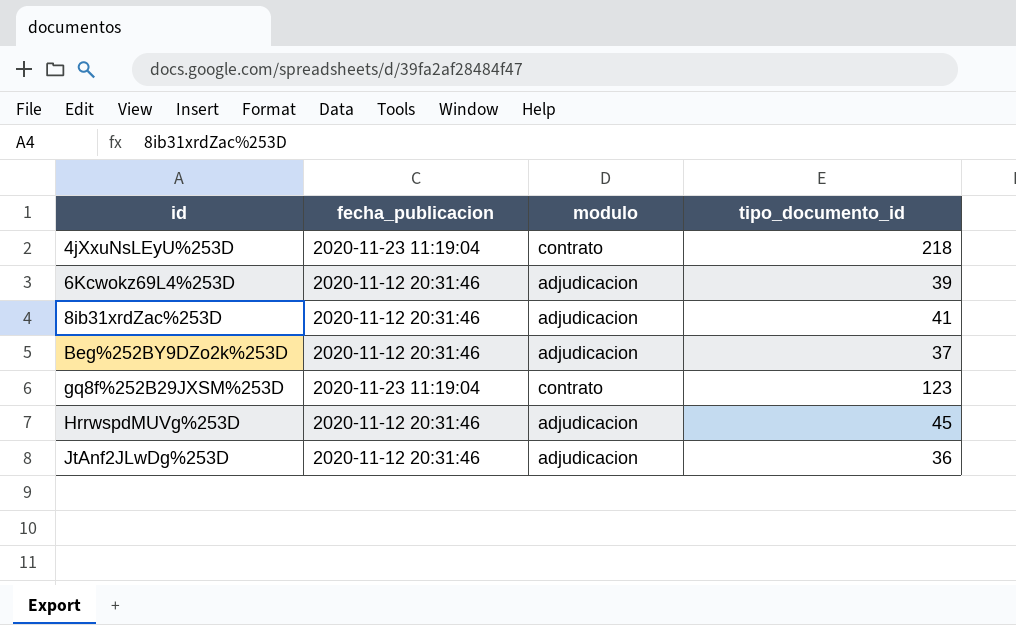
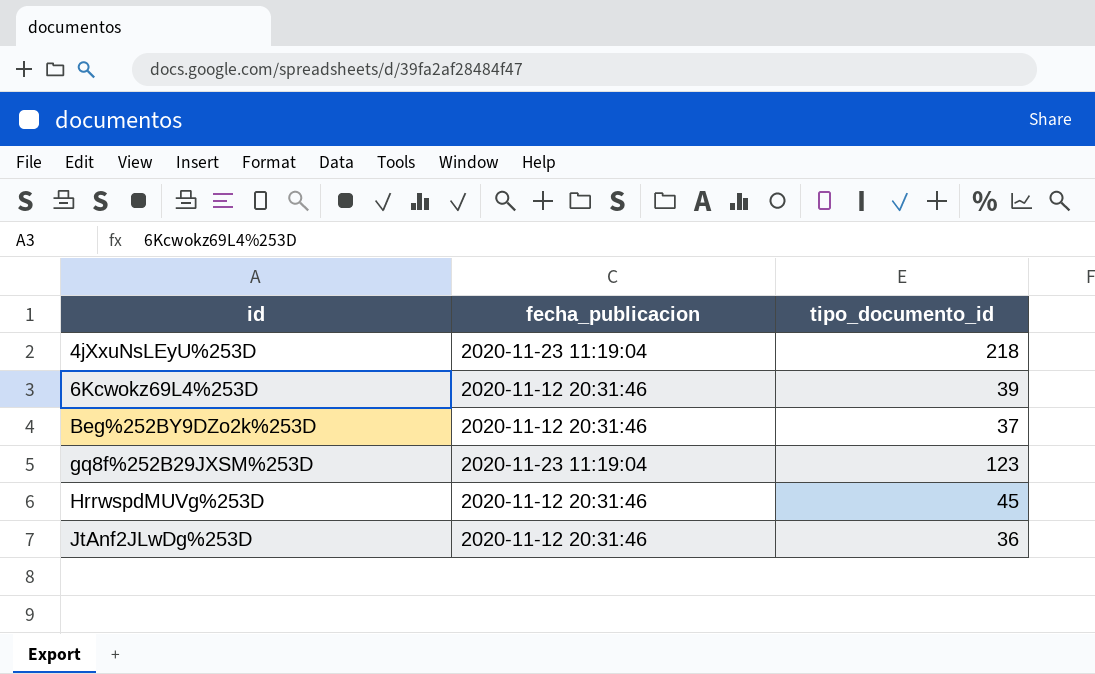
column modulo | position: 3 -> none
row 8ib31xrdZac%253D: 2020-11-12 20:31:46 | adjudicacion | 41 -> none

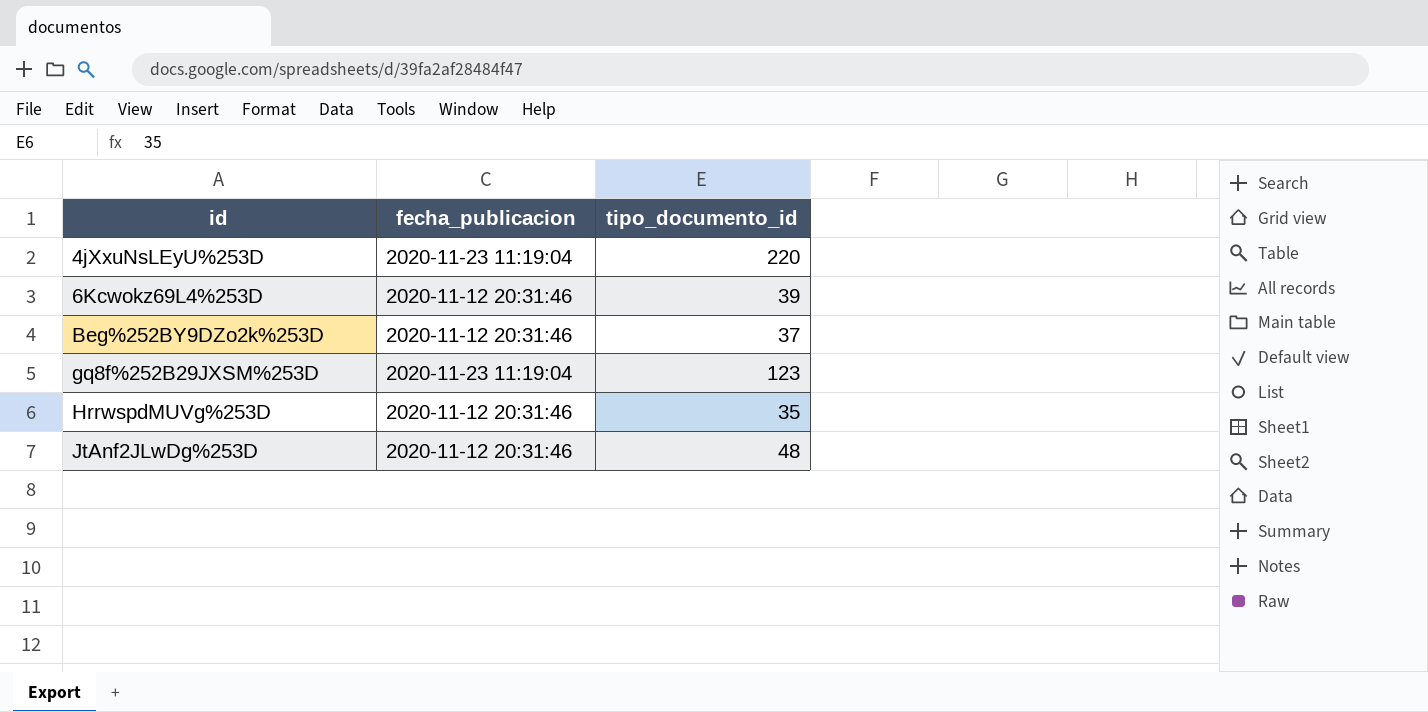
4jXxuNsLEyU%253D | tipo_documento_id: 218 -> 220
HrrwspdMUVg%253D | tipo_documento_id: 45 -> 35
JtAnf2JLwDg%253D | tipo_documento_id: 36 -> 48

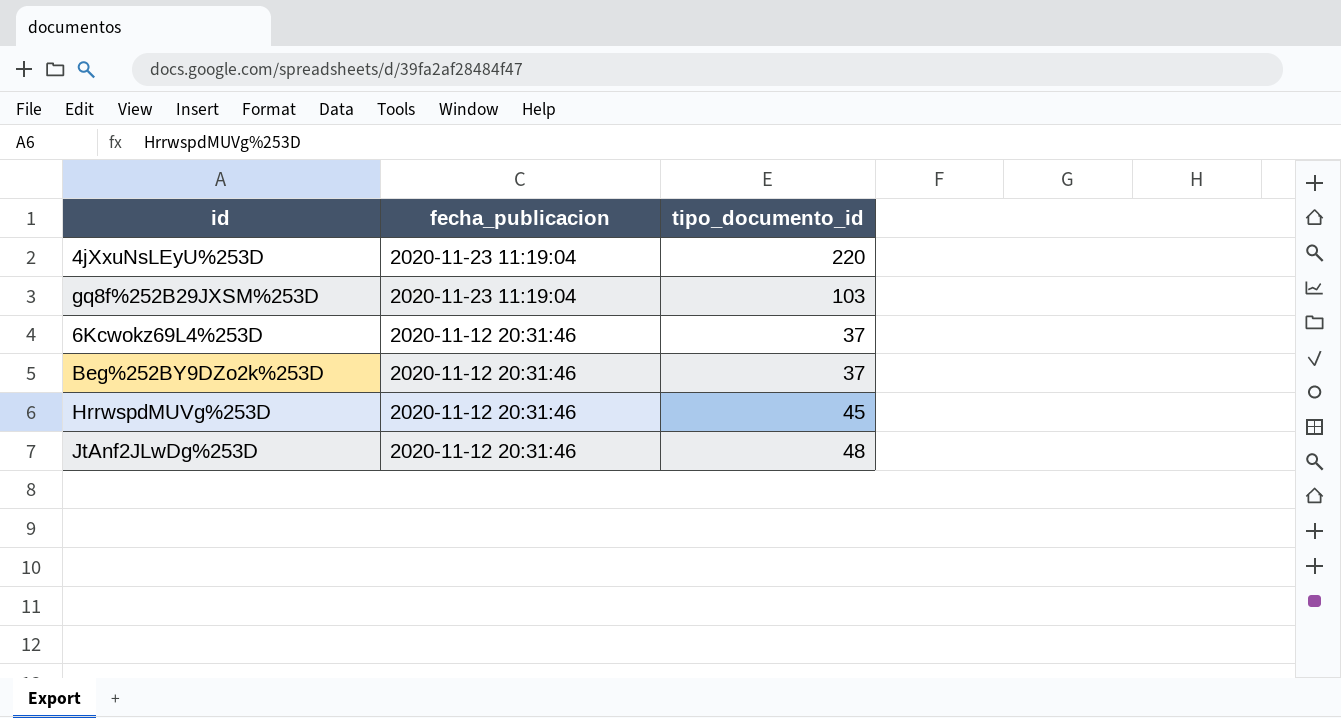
row order: id ascending -> fecha_publicacion descending
gq8f%252B29JXSM%253D | tipo_documento_id: 123 -> 103
6Kcwokz69L4%253D | tipo_documento_id: 39 -> 37
HrrwspdMUVg%253D | tipo_documento_id: 35 -> 45

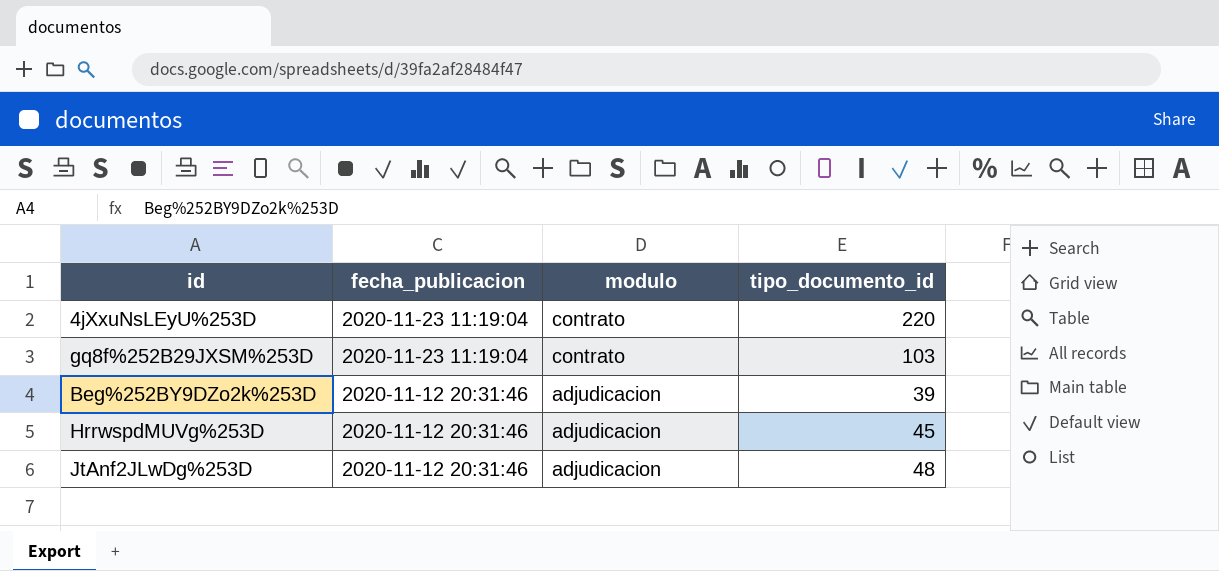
column modulo | position: none -> 3
row 6Kcwokz69L4%253D: 2020-11-12 20:31:46 | 37 -> none
Beg%252BY9DZo2k%253D | tipo_documento_id: 37 -> 39

